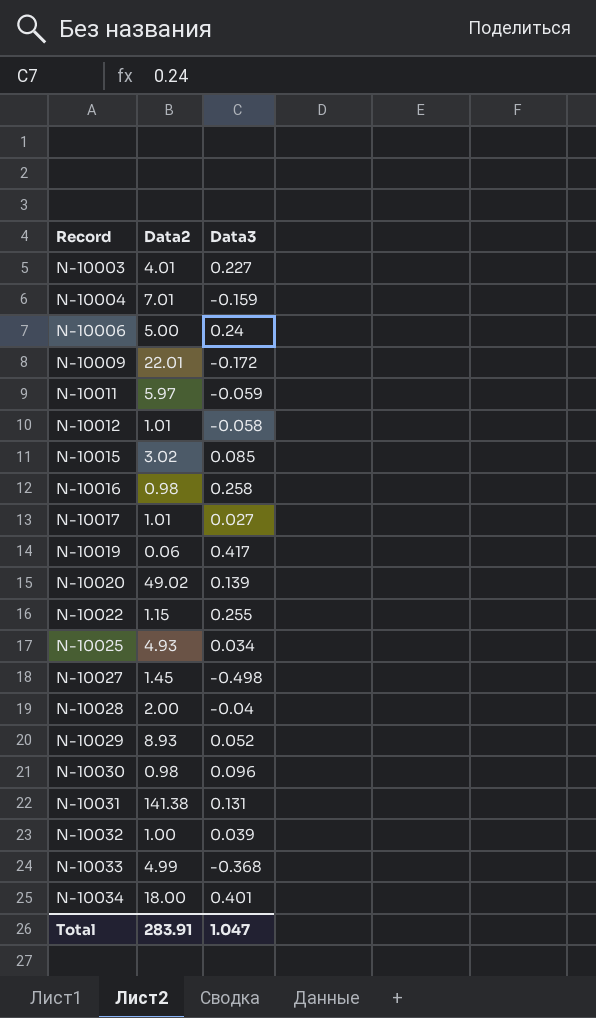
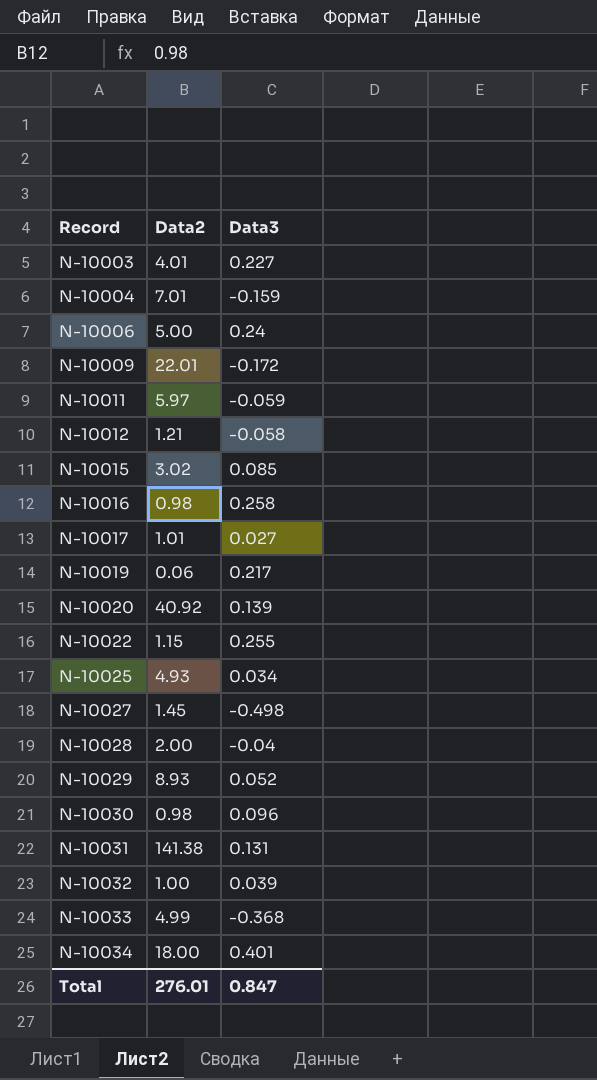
N-10012 | Data2: 1.01 -> 1.21
N-10019 | Data3: 0.417 -> 0.217
N-10020 | Data2: 49.02 -> 40.92
Total | Data2: 283.91 -> 276.01
Total | Data3: 1.047 -> 0.847

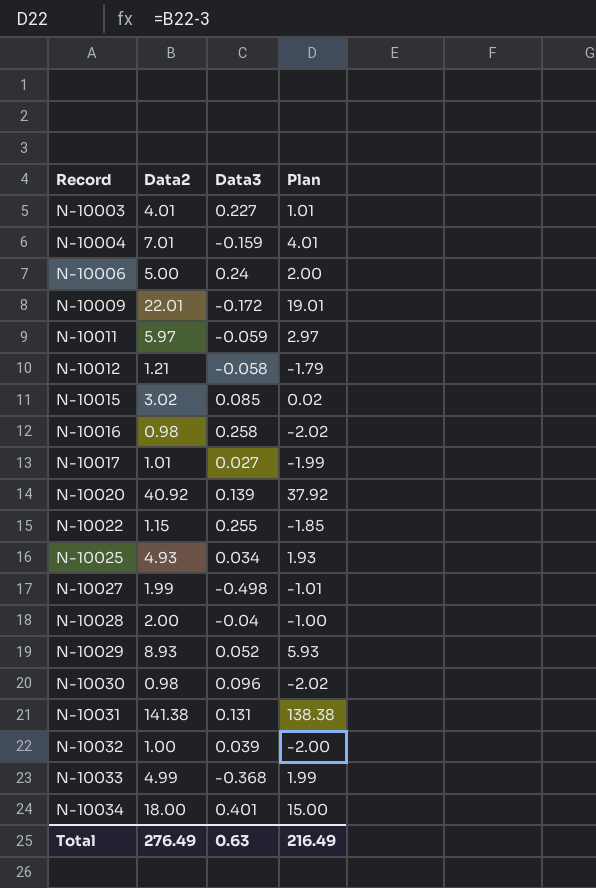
column Plan | formula: none -> [Data2] - 3
row N-10019: 0.06 | 0.217 -> none
N-10027 | Data2: 1.45 -> 1.99
Total | Data2: 276.01 -> 276.49
Total | Data3: 0.847 -> 0.63

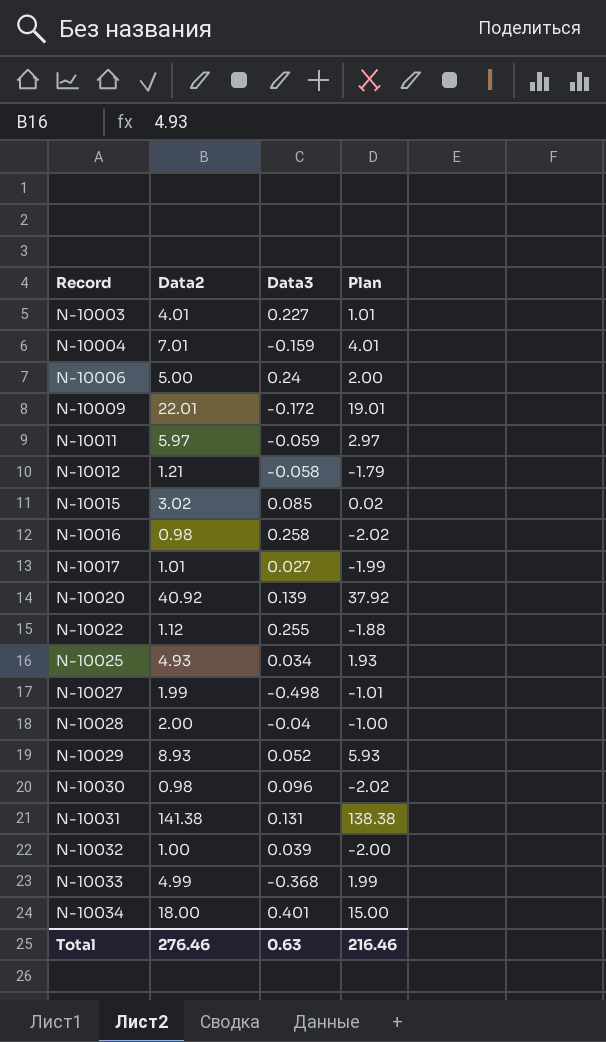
N-10022 | Data2: 1.15 -> 1.12
N-10022 | Plan: -1.85 -> -1.88
Total | Data2: 276.49 -> 276.46
Total | Plan: 216.49 -> 216.46

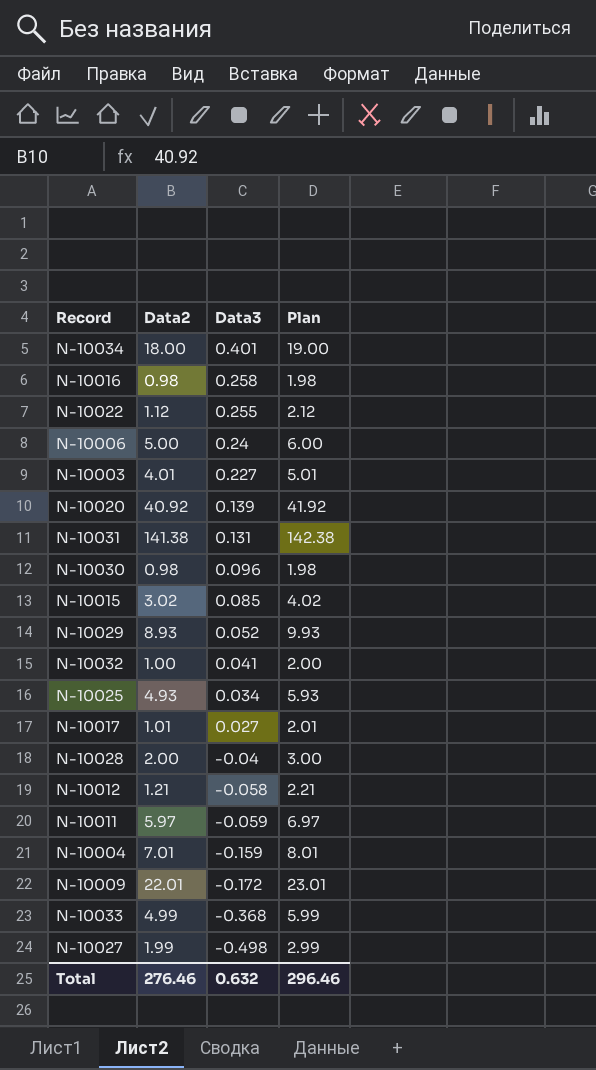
row order: Record ascending -> Data3 descending
column Plan | formula: [Data2] - 3 -> [Data2] + 1
N-10032 | Data3: 0.039 -> 0.041
Total | Data3: 0.63 -> 0.632
Total | Plan: 216.46 -> 296.46

